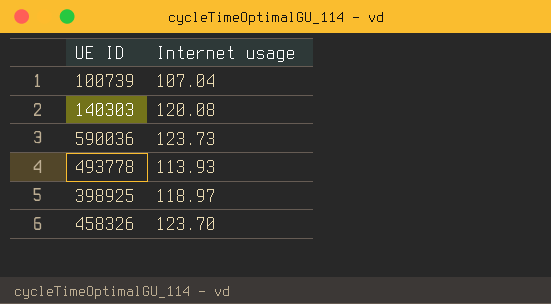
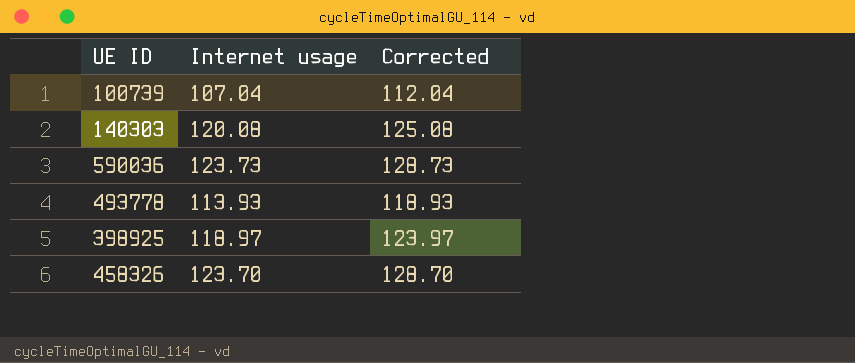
column Corrected | formula: none -> [Internet usage] + 5

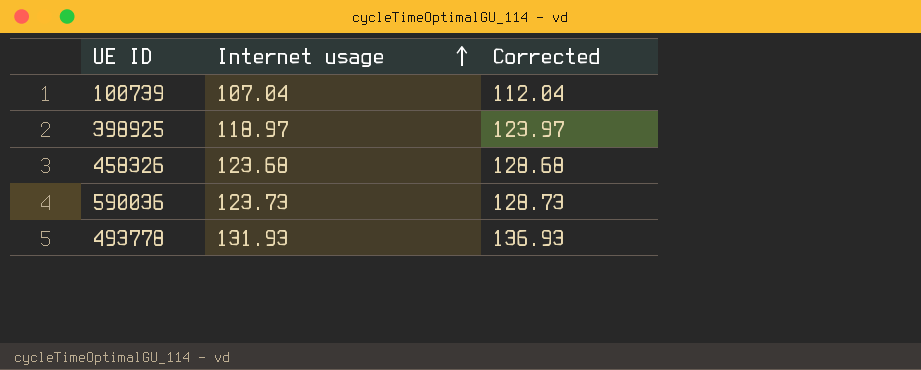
row order: none -> Internet usage ascending
row 140303: 120.08 | 125.08 -> none
458326 | Internet usage: 123.70 -> 123.68
458326 | Corrected: 128.70 -> 128.68
493778 | Internet usage: 113.93 -> 131.93
493778 | Corrected: 118.93 -> 136.93

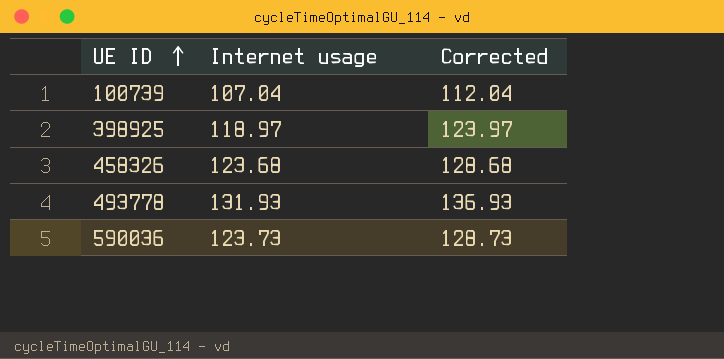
row order: Internet usage ascending -> UE ID ascending

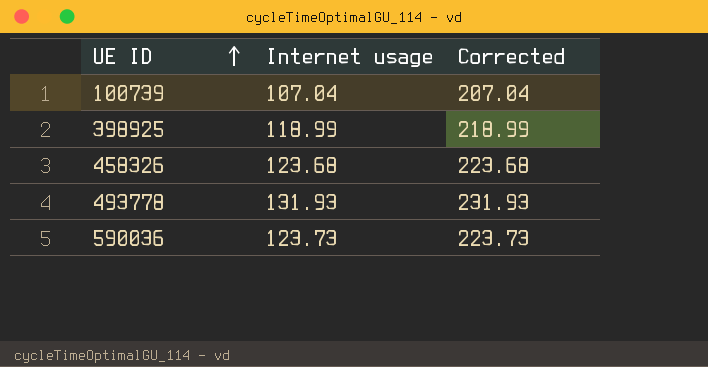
column Corrected | formula: [Internet usage] + 5 -> [Internet usage] + 100
398925 | Internet usage: 118.97 -> 118.99

